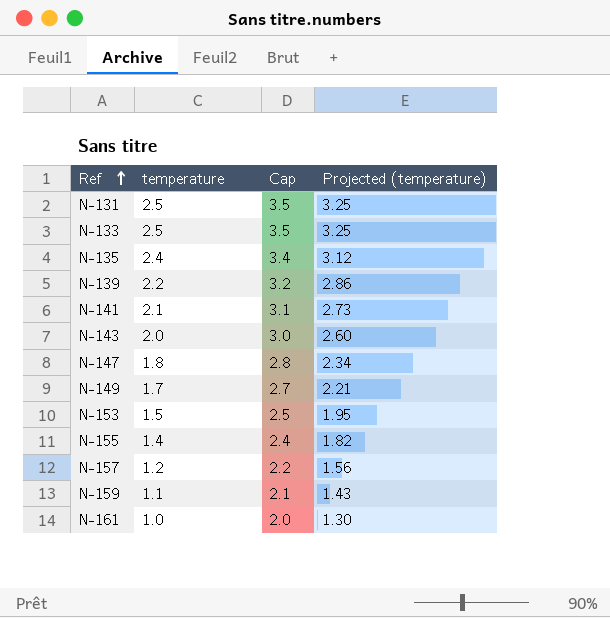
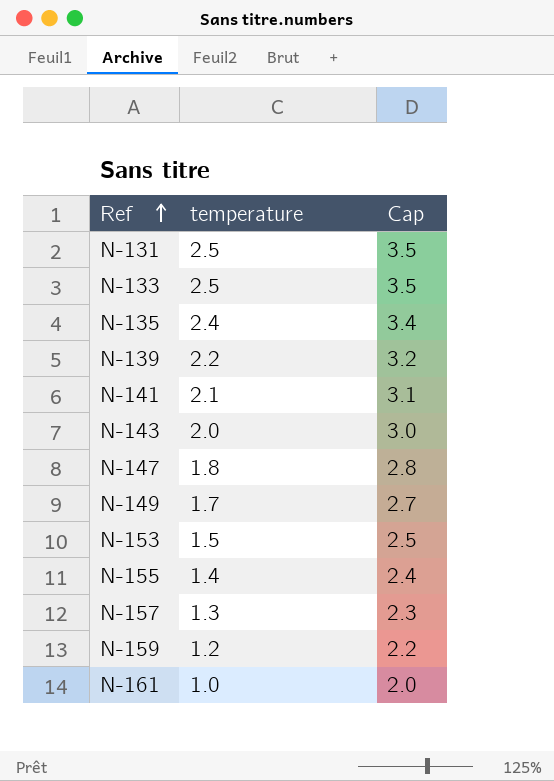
column Projected (temperature) | formula: [temperature] * 1.3 -> none
N-157 | temperature: 1.2 -> 1.3
N-157 | Cap: 2.2 -> 2.3
N-159 | temperature: 1.1 -> 1.2
N-159 | Cap: 2.1 -> 2.2

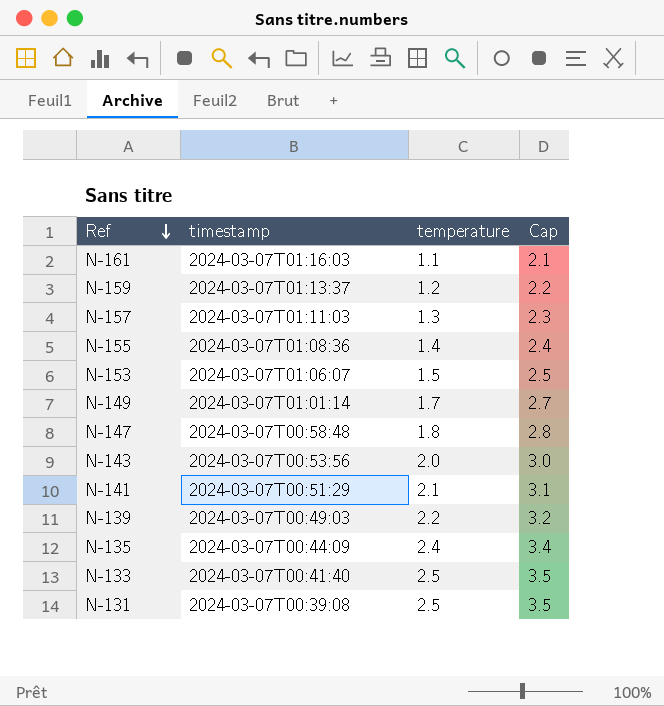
row order: Ref ascending -> Ref descending
column timestamp | position: none -> 2
N-161 | temperature: 1.0 -> 1.1
N-161 | Cap: 2.0 -> 2.1

